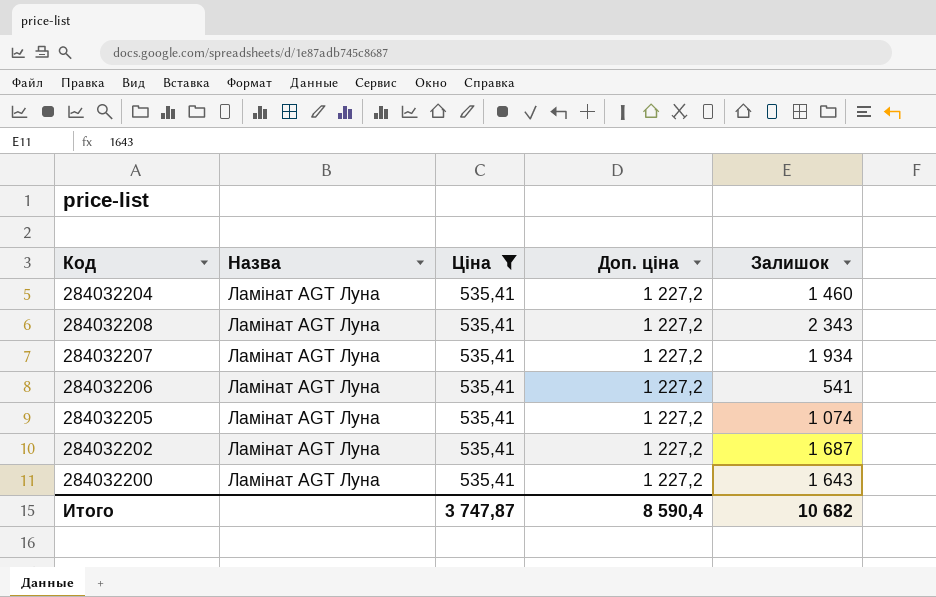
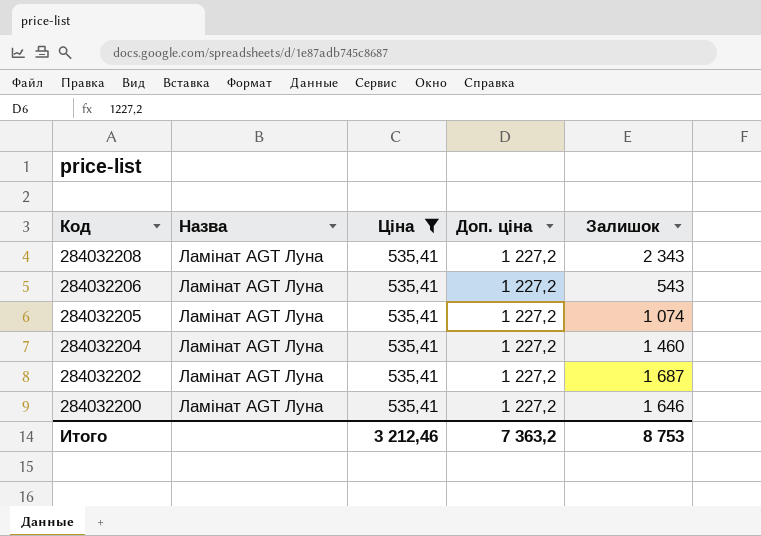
row order: none -> Код descending
row 284032207: Ламінат AGT Луна | 535,41 | 1 227,2 | 1 934 -> none
284032206 | Залишок: 541 -> 543
284032200 | Залишок: 1 643 -> 1 646
Итого | Ціна: 3 747,87 -> 3 212,46
Итого | Доп. ціна: 8 590,4 -> 7 363,2
Итого | Залишок: 10 682 -> 8 753

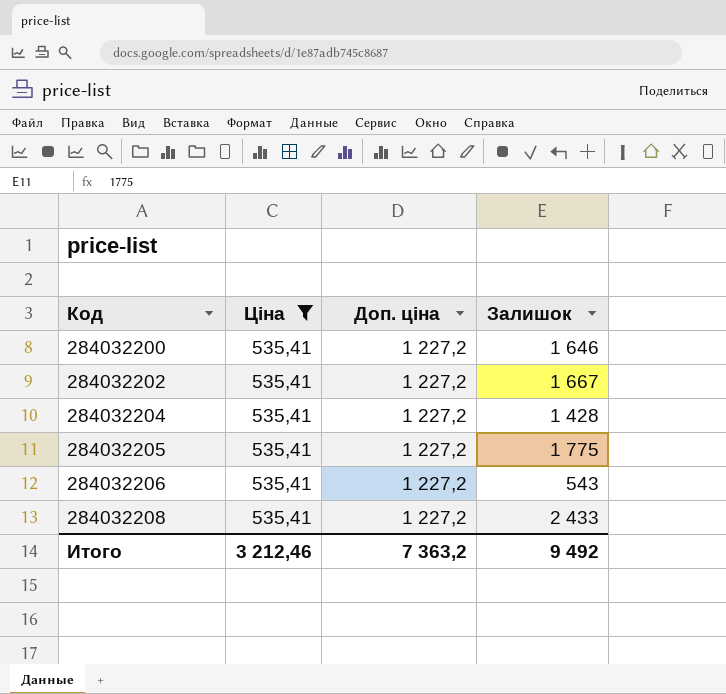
row order: Код descending -> Код ascending
column Назва | position: 2 -> none
284032202 | Залишок: 1 687 -> 1 667
284032204 | Залишок: 1 460 -> 1 428
284032205 | Залишок: 1 074 -> 1 775
284032208 | Залишок: 2 343 -> 2 433
Итого | Залишок: 8 753 -> 9 492

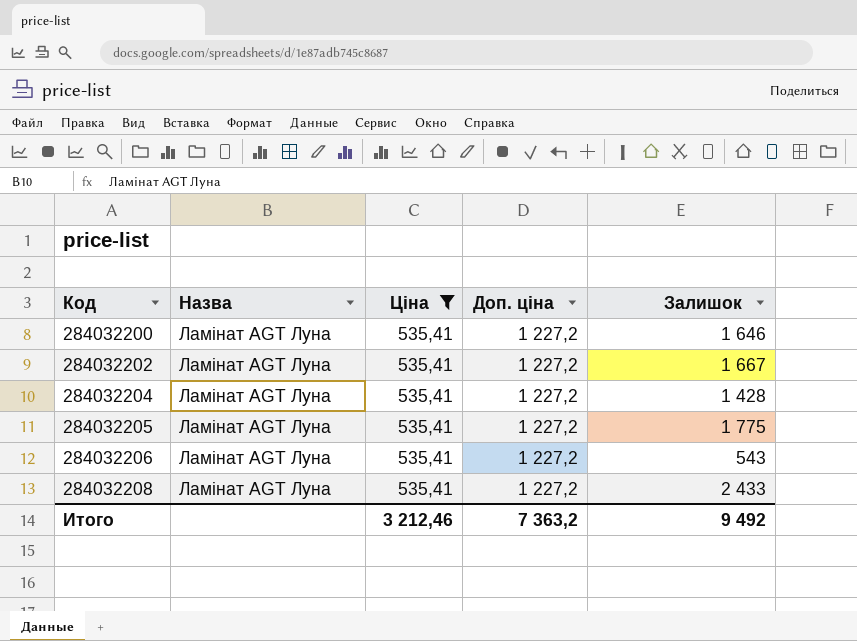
column Назва | position: none -> 2

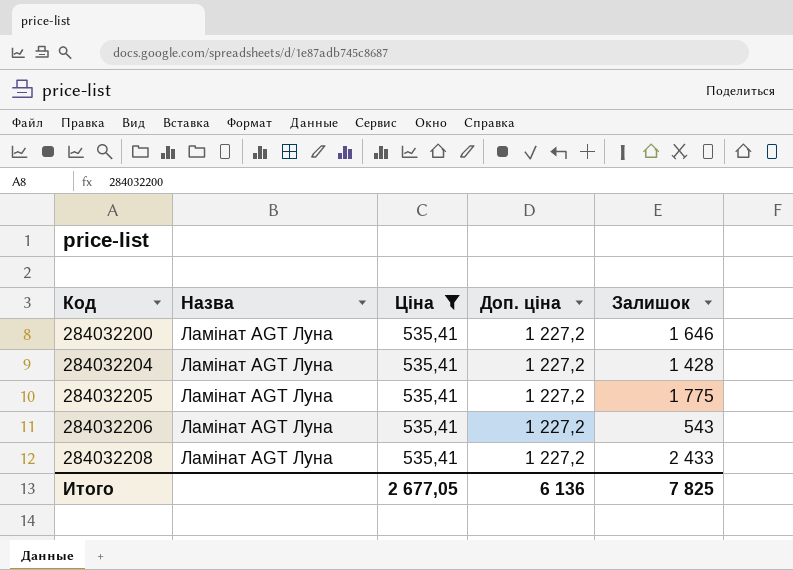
row 284032202: Ламінат AGT Луна | 535,41 | 1 227,2 | 1 667 -> none
Итого | Ціна: 3 212,46 -> 2 677,05
Итого | Доп. ціна: 7 363,2 -> 6 136
Итого | Залишок: 9 492 -> 7 825

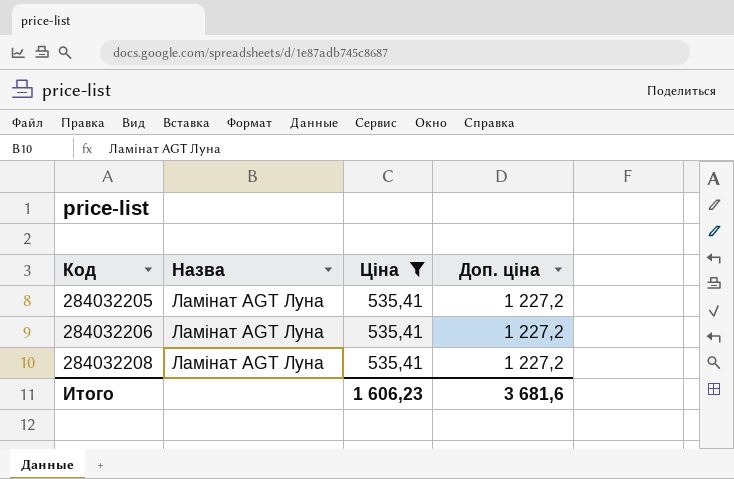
column Залишок | position: 5 -> none
row 284032200: Ламінат AGT Луна | 535,41 | 1 227,2 | 1 646 -> none
row 284032204: Ламінат AGT Луна | 535,41 | 1 227,2 | 1 428 -> none
Итого | Ціна: 2 677,05 -> 1 606,23
Итого | Доп. ціна: 6 136 -> 3 681,6

